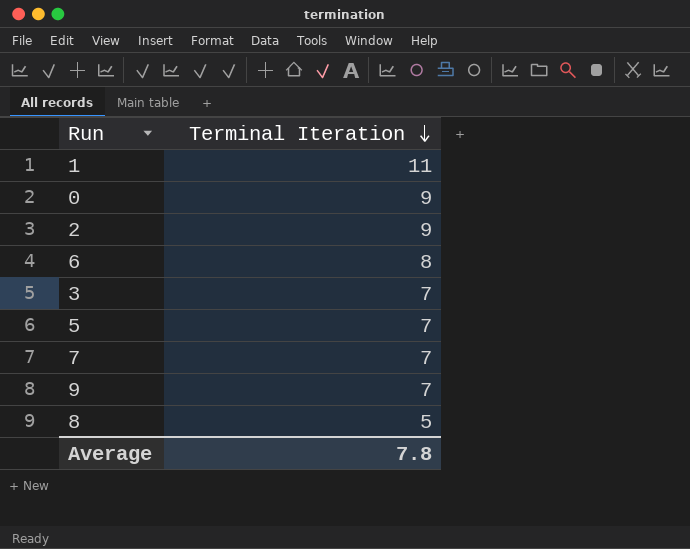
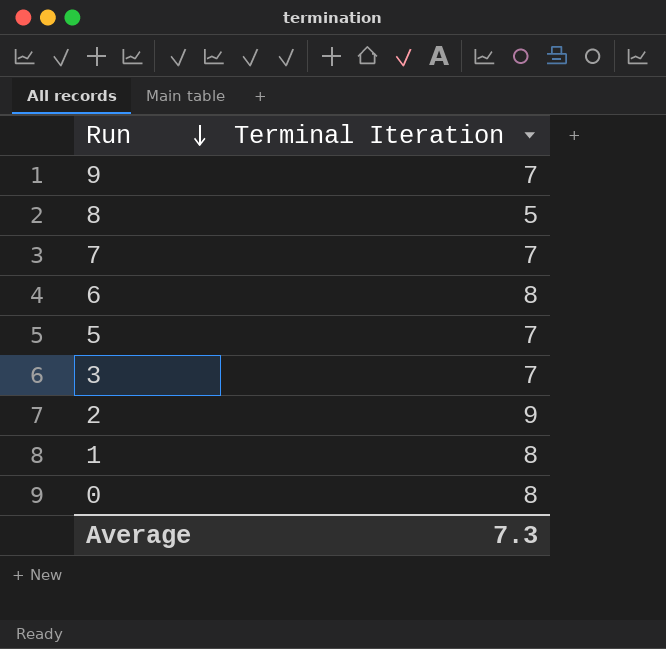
row order: Terminal Iteration descending -> Run descending
1 | Terminal Iteration: 11 -> 8
0 | Terminal Iteration: 9 -> 8
Average | Terminal Iteration: 7.8 -> 7.3

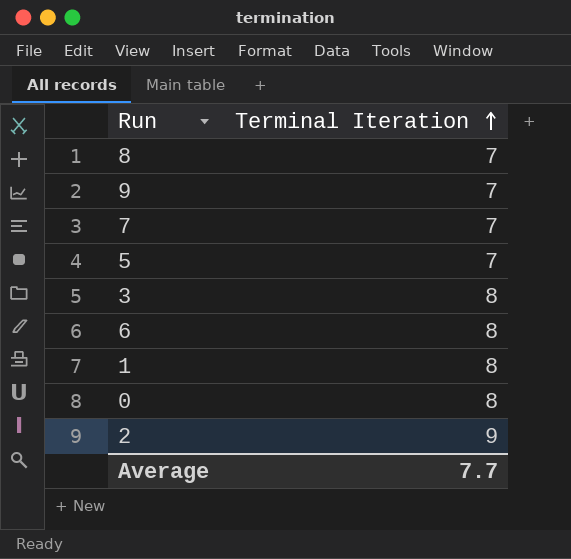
row order: Run descending -> Terminal Iteration ascending
8 | Terminal Iteration: 5 -> 7
3 | Terminal Iteration: 7 -> 8
Average | Terminal Iteration: 7.3 -> 7.7

